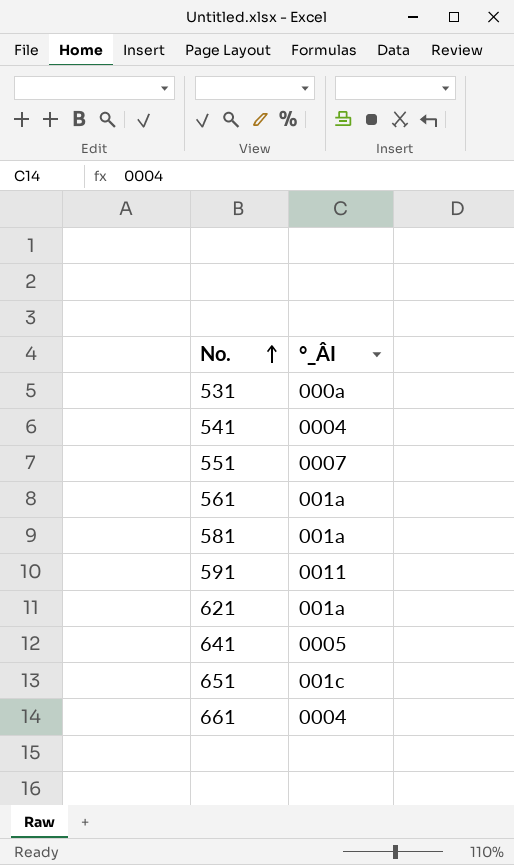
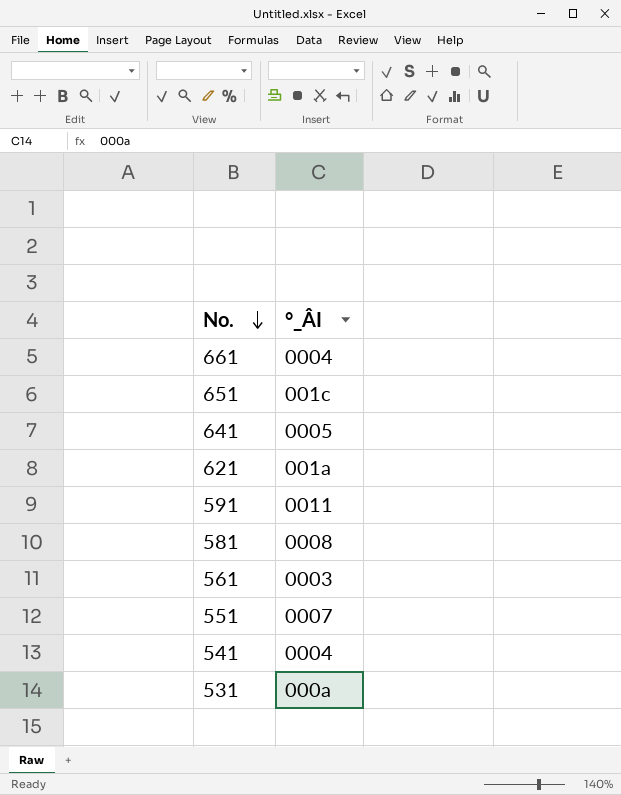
row order: No. ascending -> No. descending
581 | °_ÂI: 001a -> 0008
561 | °_ÂI: 001a -> 0003

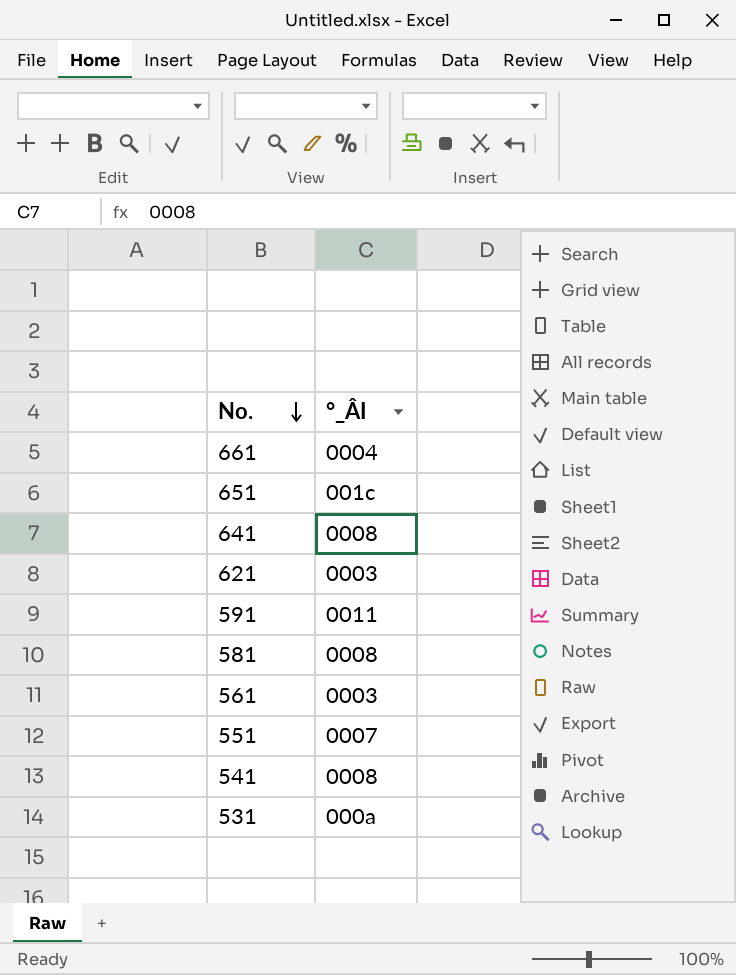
641 | °_ÂI: 0005 -> 0008
621 | °_ÂI: 001a -> 0003
541 | °_ÂI: 0004 -> 0008

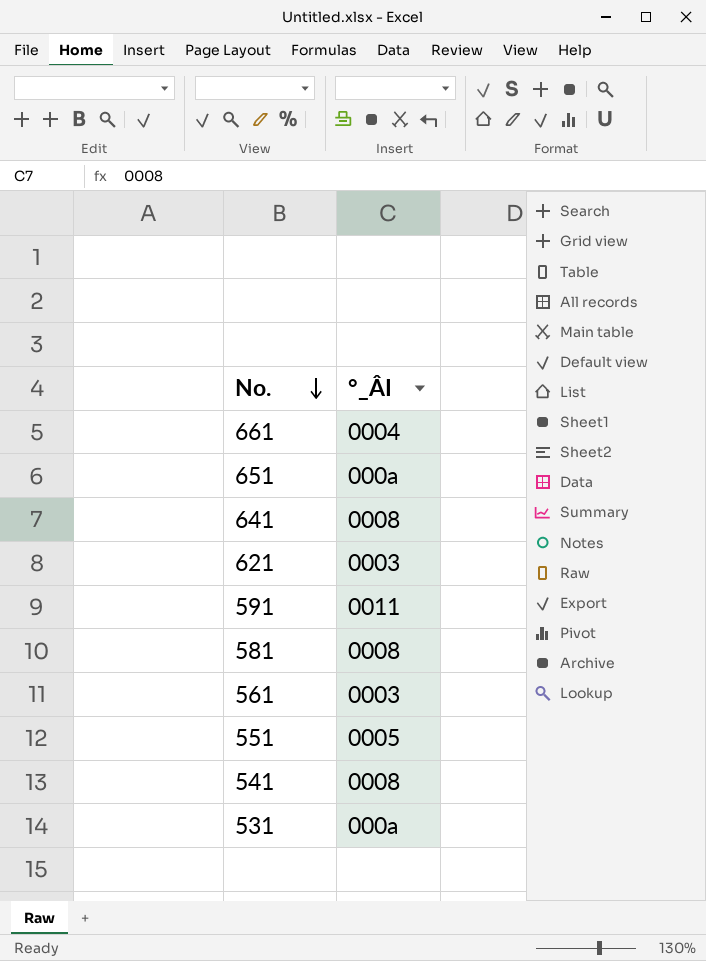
651 | °_ÂI: 001c -> 000a
551 | °_ÂI: 0007 -> 0005

